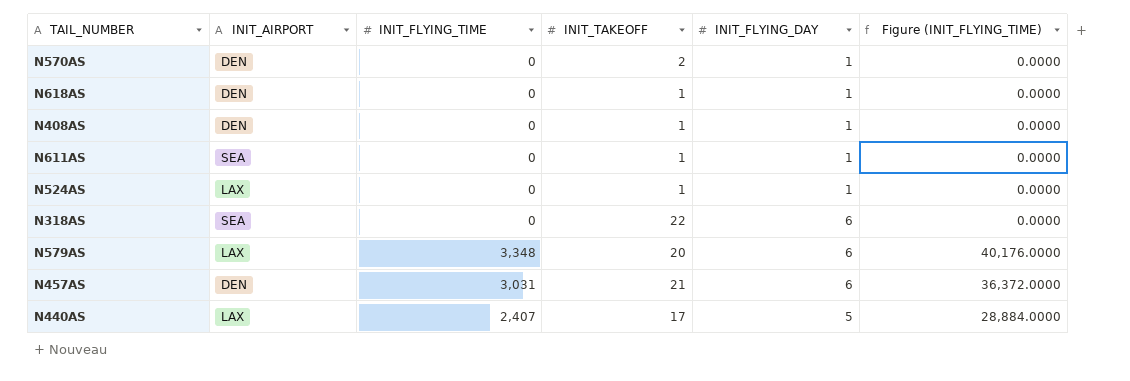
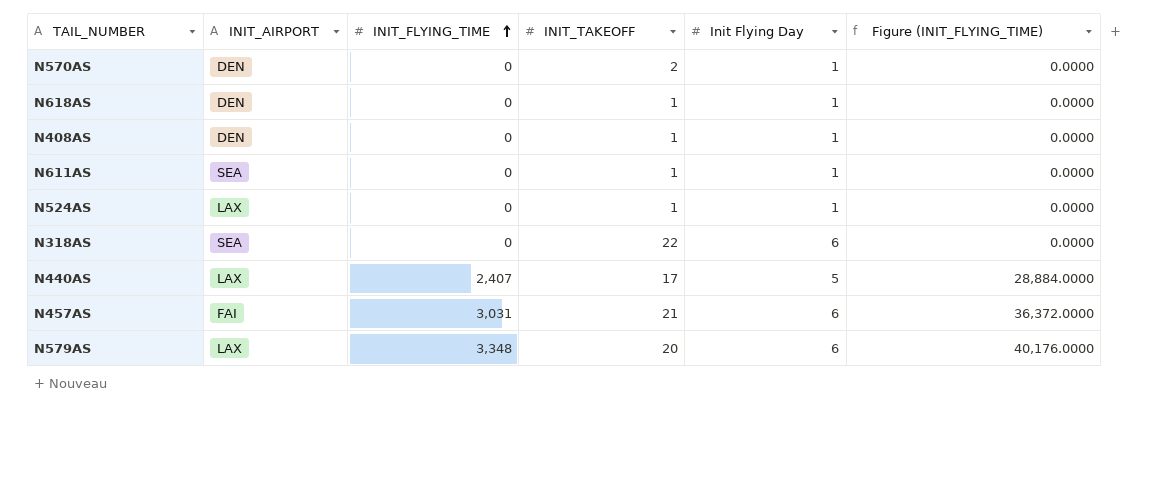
row order: none -> INIT_FLYING_TIME ascending
column name: INIT_FLYING_DAY -> Init Flying Day
N457AS | INIT_AIRPORT: DEN -> FAI

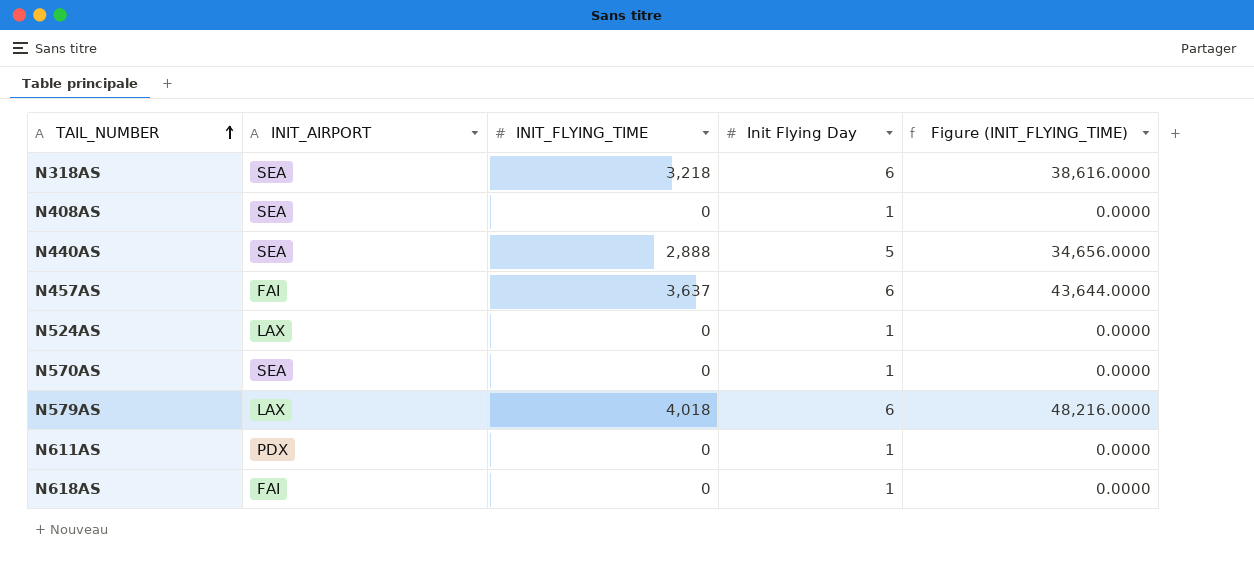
row order: INIT_FLYING_TIME ascending -> TAIL_NUMBER ascending
column INIT_TAKEOFF | position: 4 -> none
N318AS | INIT_FLYING_TIME: 0 -> 3,218
N318AS | Figure (INIT_FLYING_TIME): 0.0000 -> 38,616.0000
N408AS | INIT_AIRPORT: DEN -> SEA
N440AS | INIT_AIRPORT: LAX -> SEA
N440AS | INIT_FLYING_TIME: 2,407 -> 2,888
N440AS | Figure (INIT_FLYING_TIME): 28,884.0000 -> 34,656.0000
N457AS | INIT_FLYING_TIME: 3,031 -> 3,637
N457AS | Figure (INIT_FLYING_TIME): 36,372.0000 -> 43,644.0000
N570AS | INIT_AIRPORT: DEN -> SEA
N579AS | INIT_FLYING_TIME: 3,348 -> 4,018
N579AS | Figure (INIT_FLYING_TIME): 40,176.0000 -> 48,216.0000
N611AS | INIT_AIRPORT: SEA -> PDX
N618AS | INIT_AIRPORT: DEN -> FAI

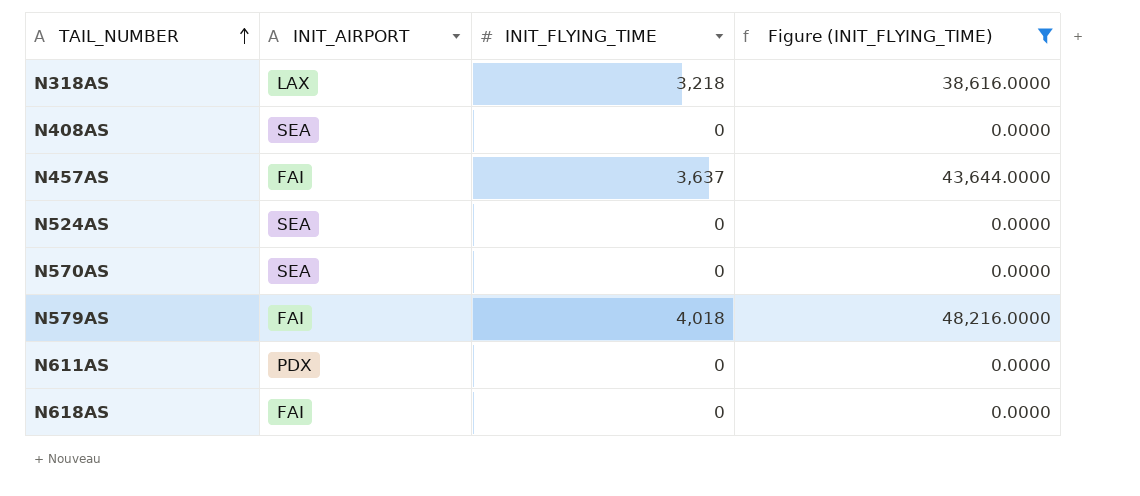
filter: none -> Figure (INIT_FLYING_TIME) != 34,656.0000
column Init Flying Day | position: 4 -> none
N318AS | INIT_AIRPORT: SEA -> LAX
N524AS | INIT_AIRPORT: LAX -> SEA
N579AS | INIT_AIRPORT: LAX -> FAI

